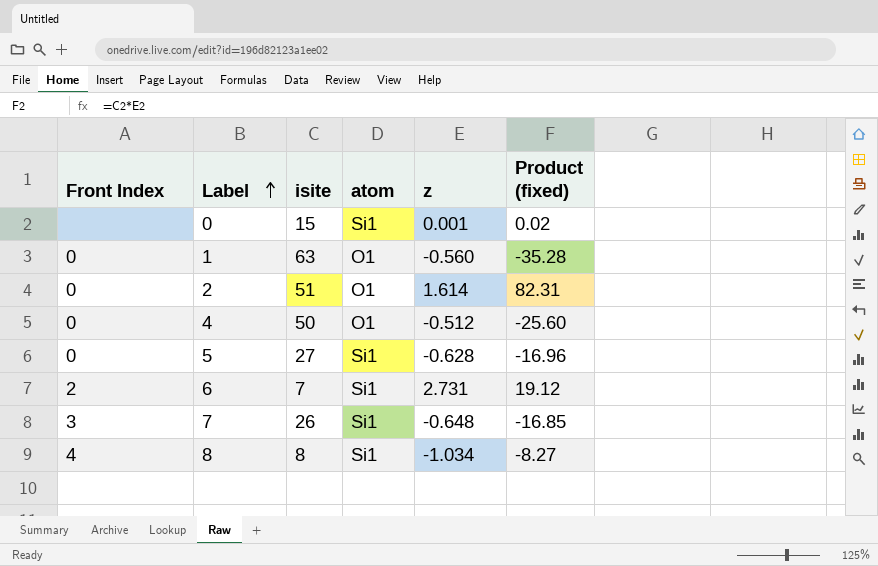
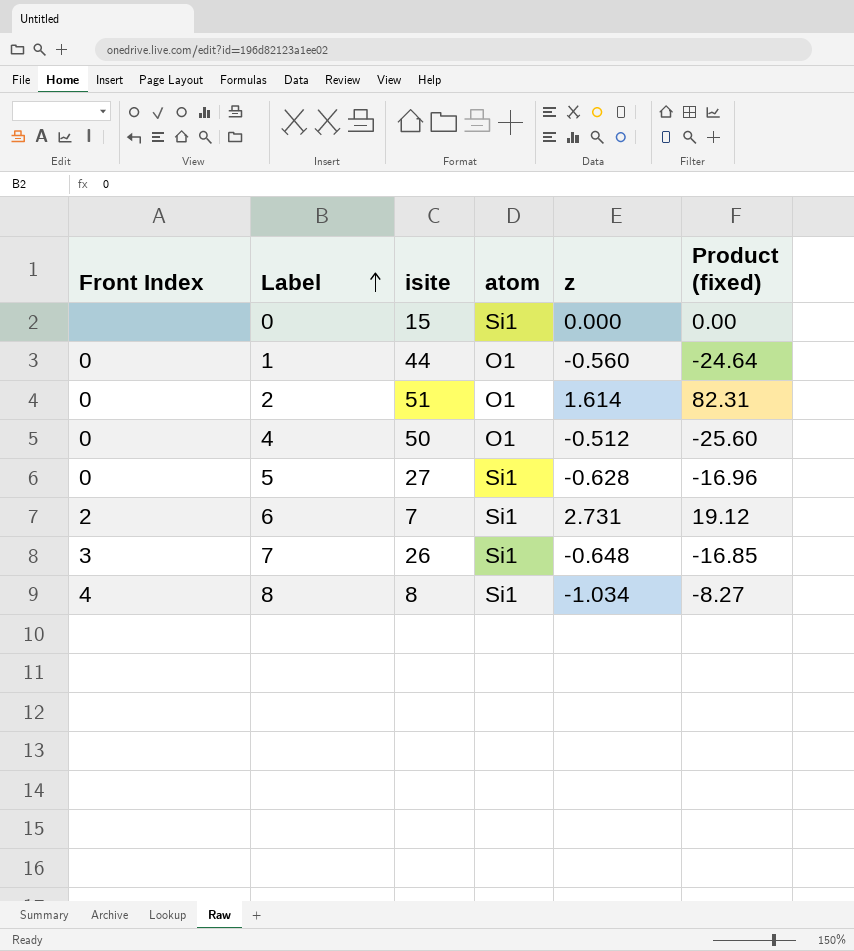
0 | z: 0.001 -> 0.000
0 | Product (fixed): 0.02 -> 0.00
1 | isite: 63 -> 44
1 | Product (fixed): -35.28 -> -24.64

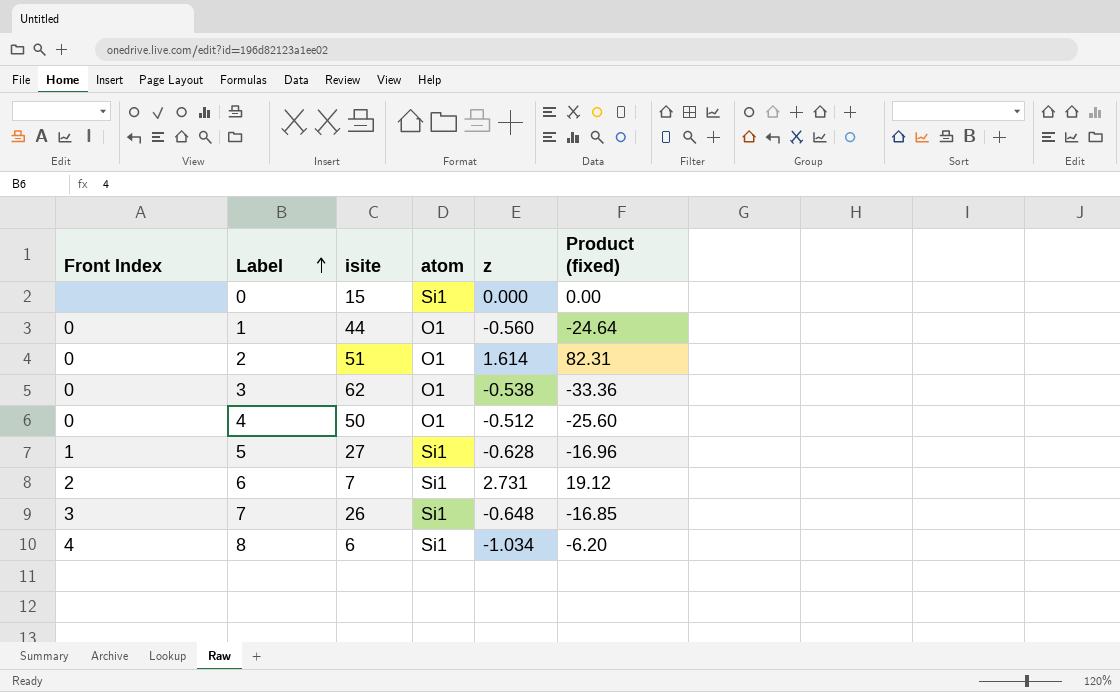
row 3: none -> 0 | 62 | O1 | -0.538 | -33.36
5 | Front Index: 0 -> 1
8 | isite: 8 -> 6
8 | Product (fixed): -8.27 -> -6.20

